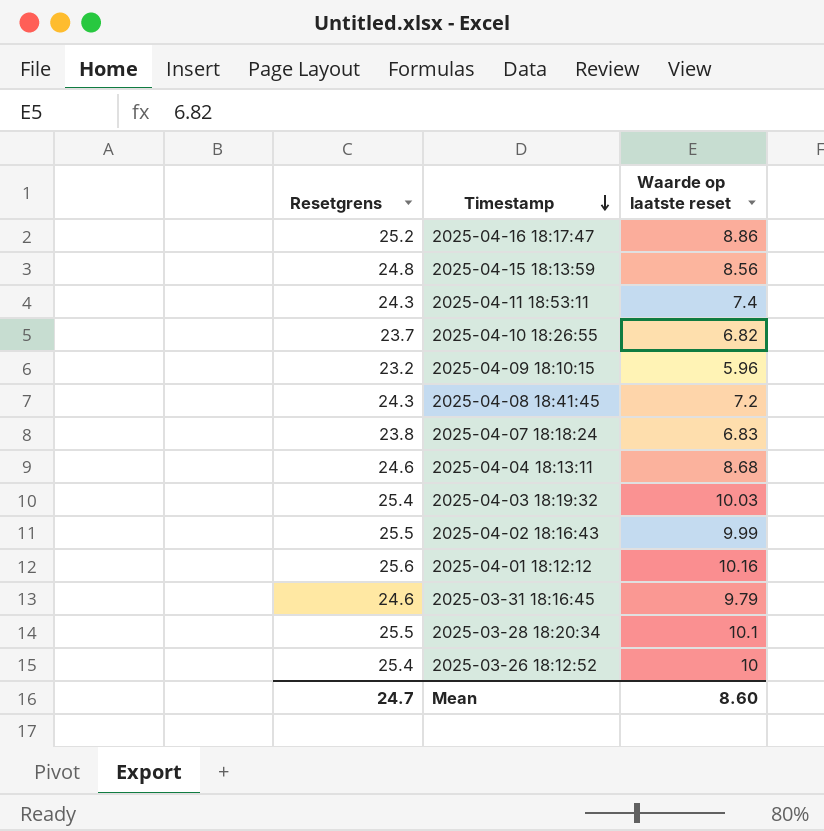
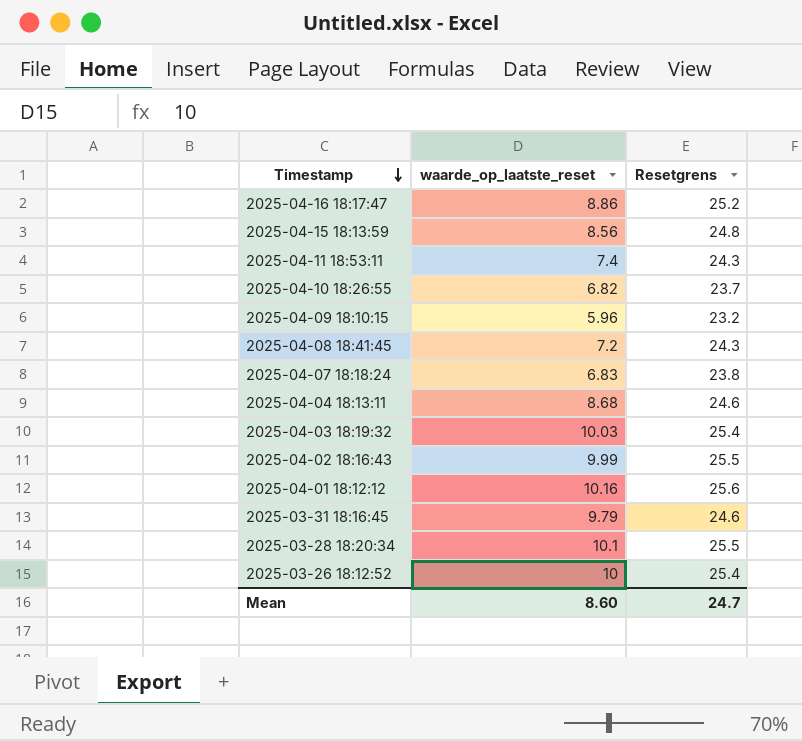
column name: Waarde op laatste reset -> waarde_op_laatste_reset
column Resetgrens | position: 1 -> 3

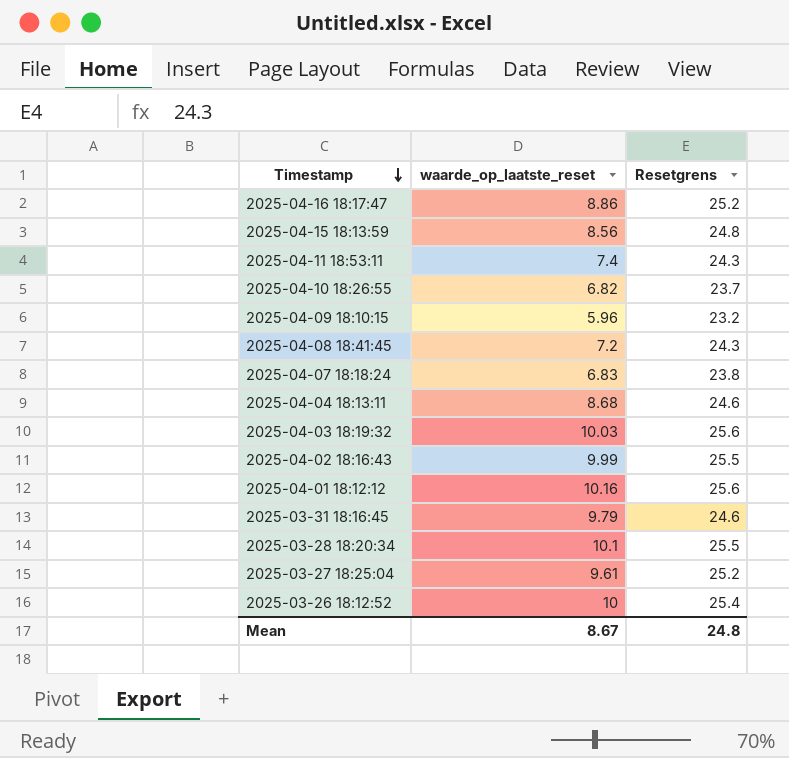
2025-04-03 18:19:32 | Resetgrens: 25.4 -> 25.6
row 2025-03-27 18:25:04: none -> 9.61 | 25.2
Mean | waarde_op_laatste_reset: 8.60 -> 8.67
Mean | Resetgrens: 24.7 -> 24.8

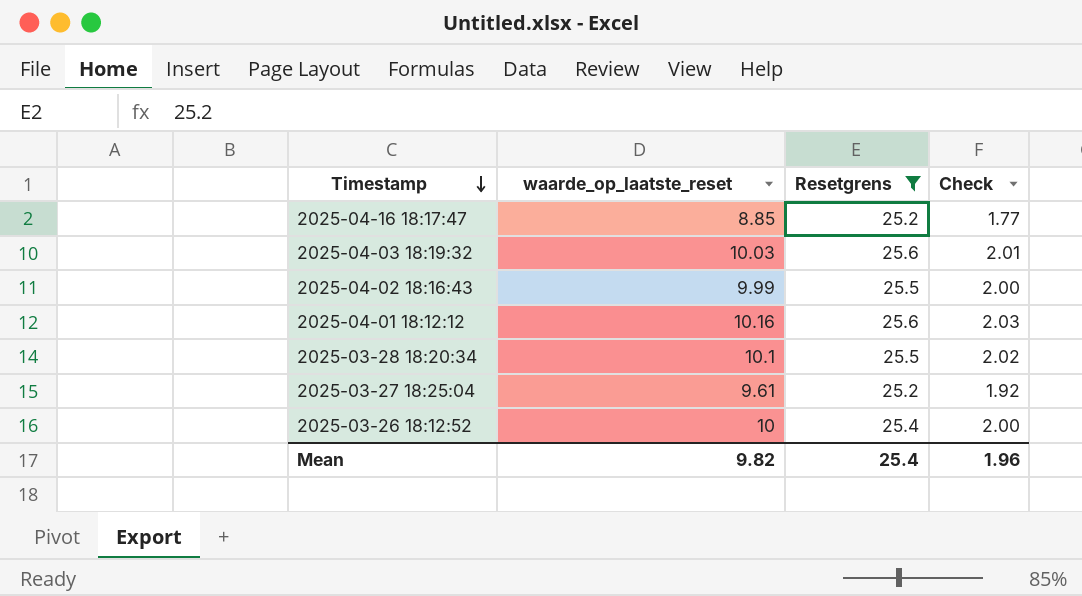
filter: none -> Resetgrens >= 25.2
column Check | formula: none -> [waarde_op_laatste_reset] * 0.2
2025-04-16 18:17:47 | waarde_op_laatste_reset: 8.86 -> 8.85
Mean | waarde_op_laatste_reset: 8.67 -> 9.82
Mean | Resetgrens: 24.8 -> 25.4

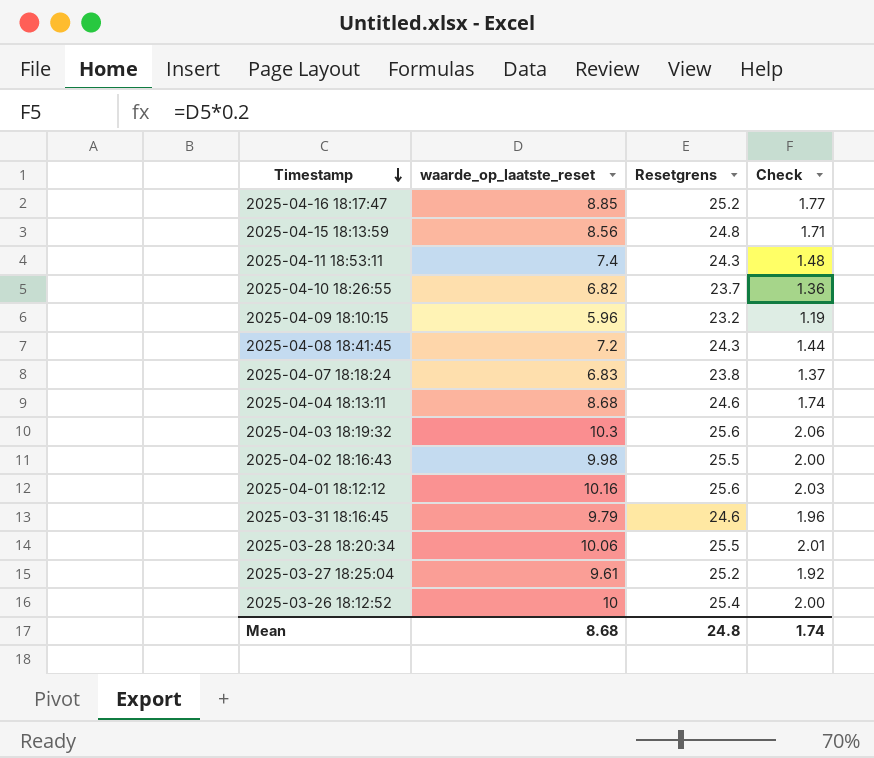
filter: Resetgrens >= 25.2 -> none
2025-04-03 18:19:32 | waarde_op_laatste_reset: 10.03 -> 10.3
2025-04-03 18:19:32 | Check: 2.01 -> 2.06
2025-04-02 18:16:43 | waarde_op_laatste_reset: 9.99 -> 9.98
2025-03-28 18:20:34 | waarde_op_laatste_reset: 10.1 -> 10.06
2025-03-28 18:20:34 | Check: 2.02 -> 2.01
Mean | waarde_op_laatste_reset: 9.82 -> 8.68
Mean | Resetgrens: 25.4 -> 24.8
Mean | Check: 1.96 -> 1.74

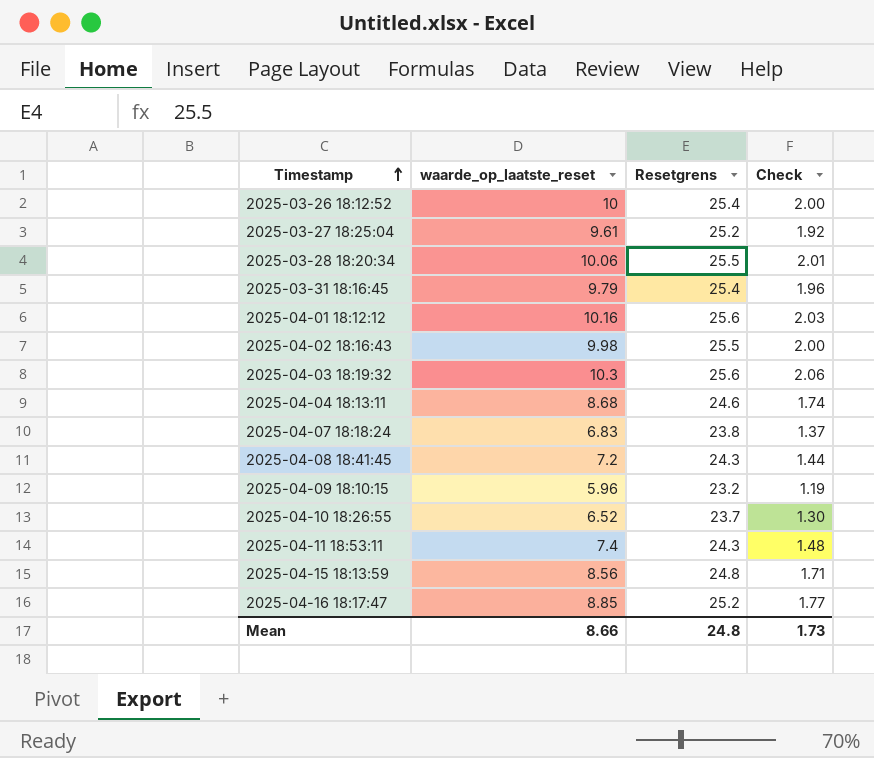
row order: Timestamp descending -> Timestamp ascending
2025-03-31 18:16:45 | Resetgrens: 24.6 -> 25.4
2025-04-10 18:26:55 | waarde_op_laatste_reset: 6.82 -> 6.52
2025-04-10 18:26:55 | Check: 1.36 -> 1.30
Mean | waarde_op_laatste_reset: 8.68 -> 8.66
Mean | Check: 1.74 -> 1.73

